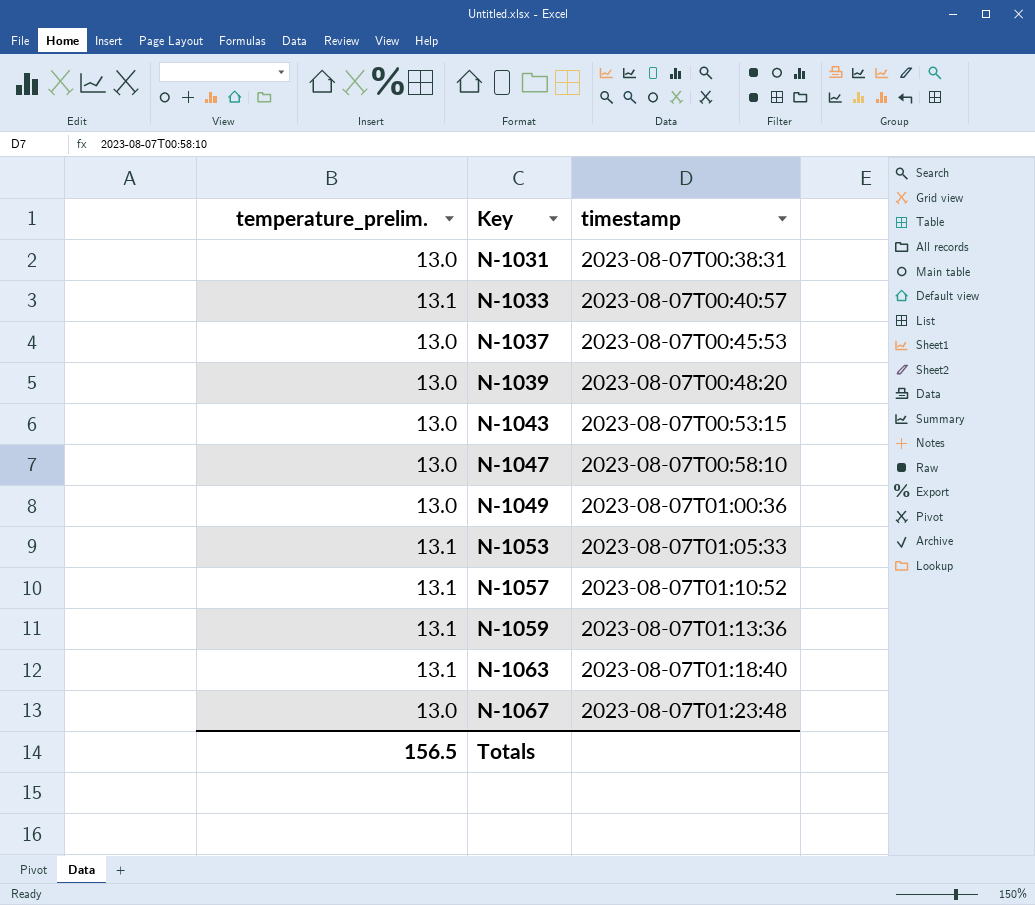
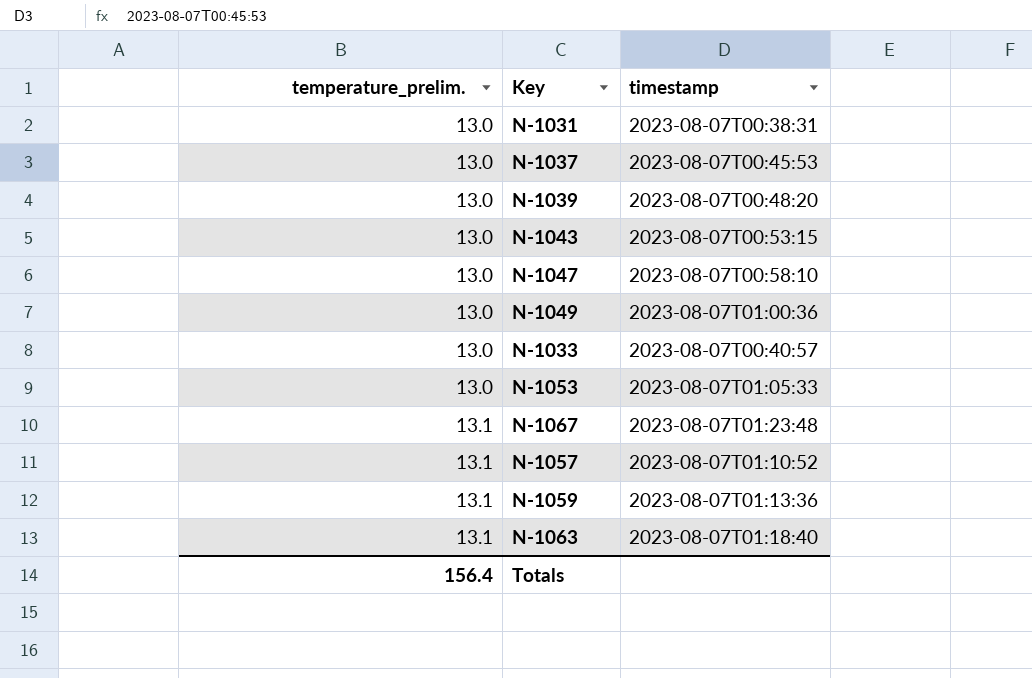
row order: Key ascending -> temperature_prelim. ascending
N-1033 | temperature_prelim.: 13.1 -> 13.0
N-1053 | temperature_prelim.: 13.1 -> 13.0
N-1067 | temperature_prelim.: 13.0 -> 13.1
Totals | temperature_prelim.: 156.5 -> 156.4

